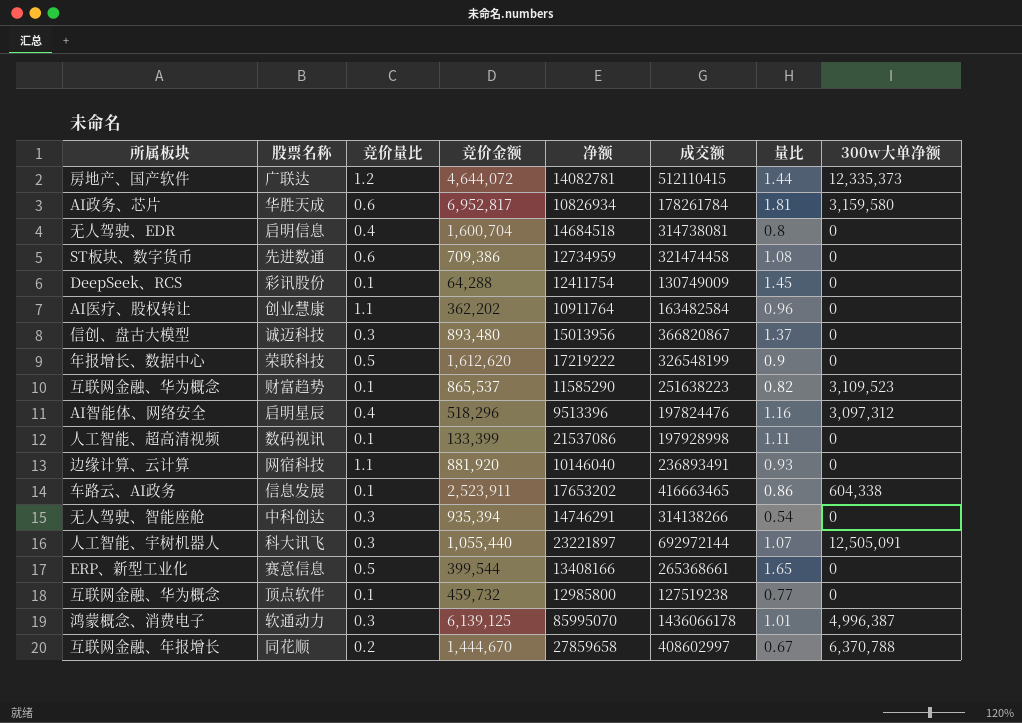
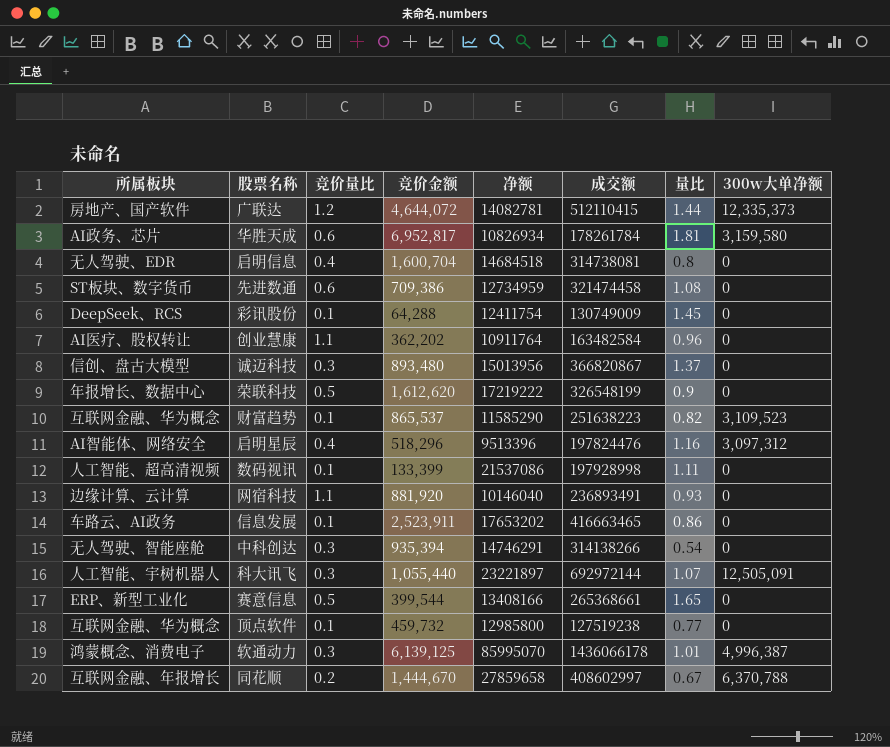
信息发展 | 300w大单净额: 604,338 -> 0

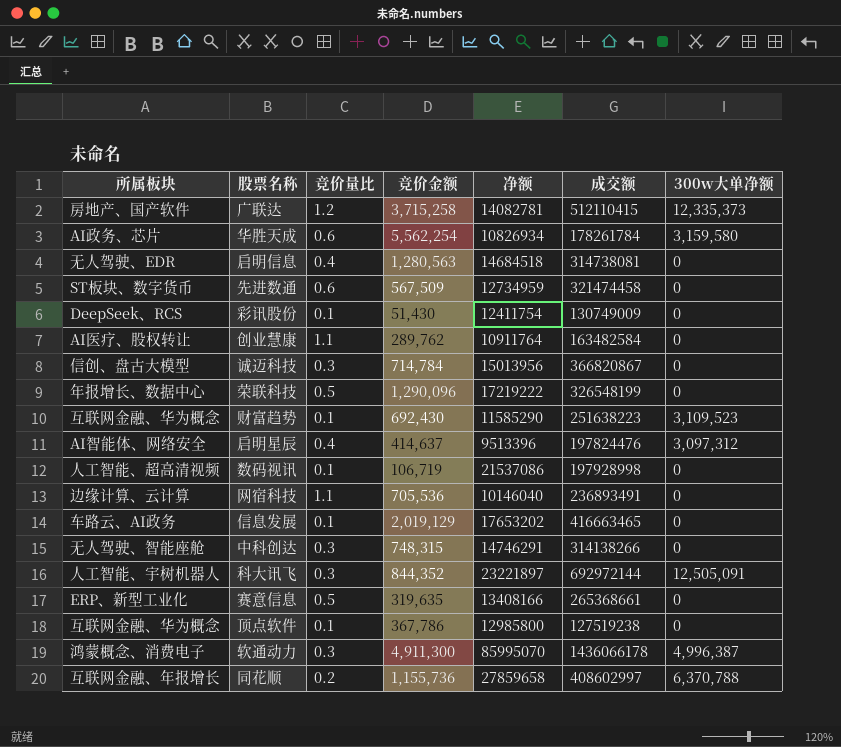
column 量比 | position: 7 -> none
广联达 | 竞价金额: 4,644,072 -> 3,715,258
华胜天成 | 竞价金额: 6,952,817 -> 5,562,254
启明信息 | 竞价金额: 1,600,704 -> 1,280,563
先进数通 | 竞价金额: 709,386 -> 567,509
彩讯股份 | 竞价金额: 64,288 -> 51,430
创业慧康 | 竞价金额: 362,202 -> 289,762
诚迈科技 | 竞价金额: 893,480 -> 714,784
荣联科技 | 竞价金额: 1,612,620 -> 1,290,096
财富趋势 | 竞价金额: 865,537 -> 692,430
启明星辰 | 竞价金额: 518,296 -> 414,637
数码视讯 | 竞价金额: 133,399 -> 106,719
网宿科技 | 竞价金额: 881,920 -> 705,536
信息发展 | 竞价金额: 2,523,911 -> 2,019,129
中科创达 | 竞价金额: 935,394 -> 748,315
科大讯飞 | 竞价金额: 1,055,440 -> 844,352
赛意信息 | 竞价金额: 399,544 -> 319,635
顶点软件 | 竞价金额: 459,732 -> 367,786
软通动力 | 竞价金额: 6,139,125 -> 4,911,300
同花顺 | 竞价金额: 1,444,670 -> 1,155,736

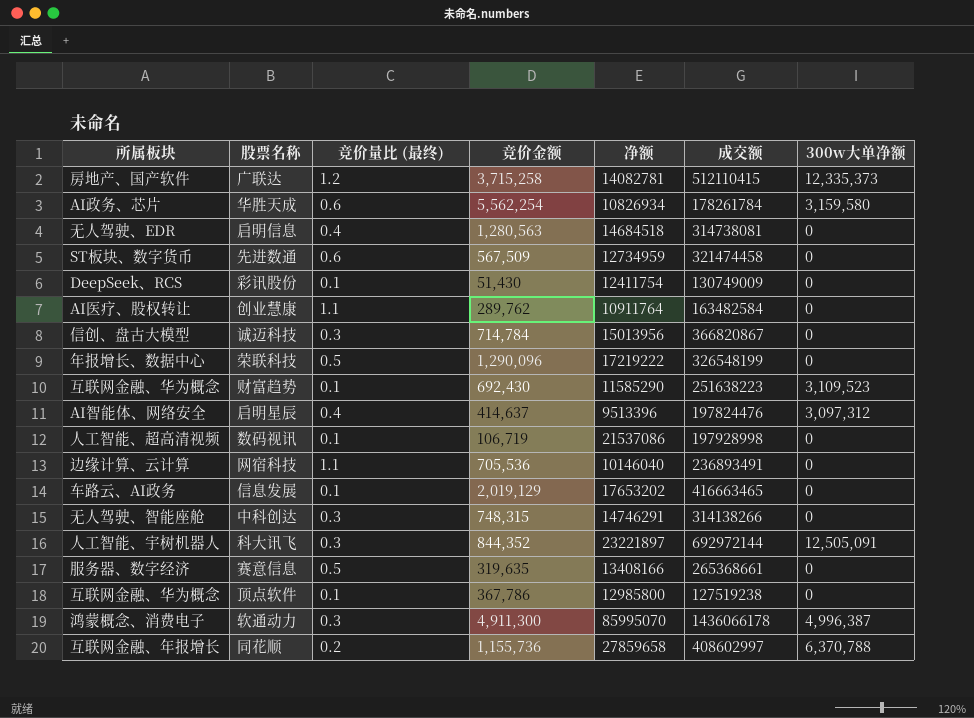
column name: 竞价量比 -> 竞价量比 (最终)
赛意信息 | 所属板块: ERP、新型工业化 -> 服务器、数字经济

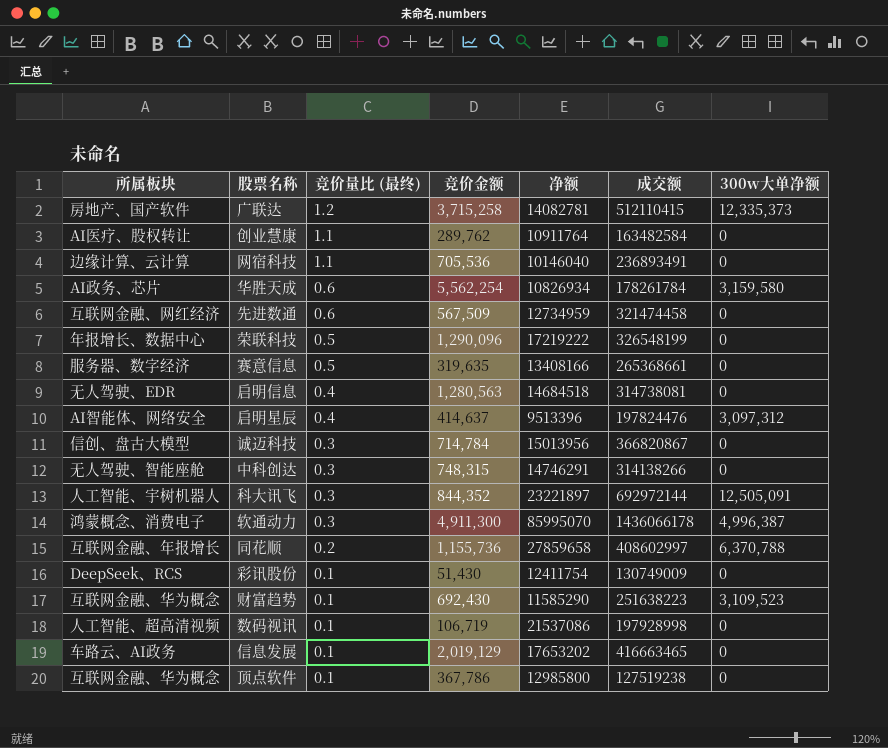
row order: none -> 竞价量比 (最终) descending
先进数通 | 所属板块: ST板块、数字货币 -> 互联网金融、网红经济

